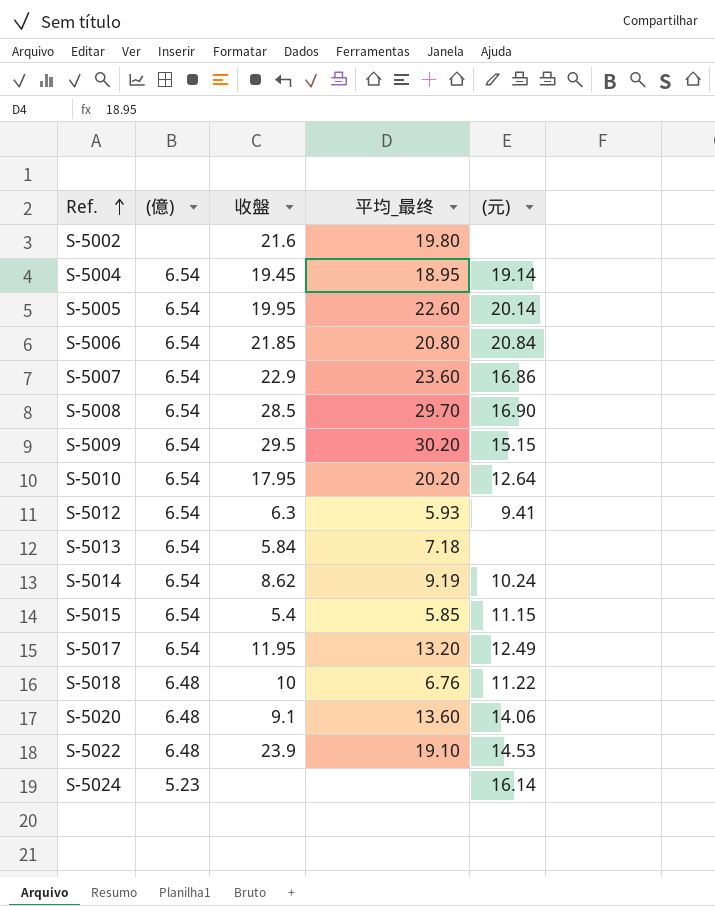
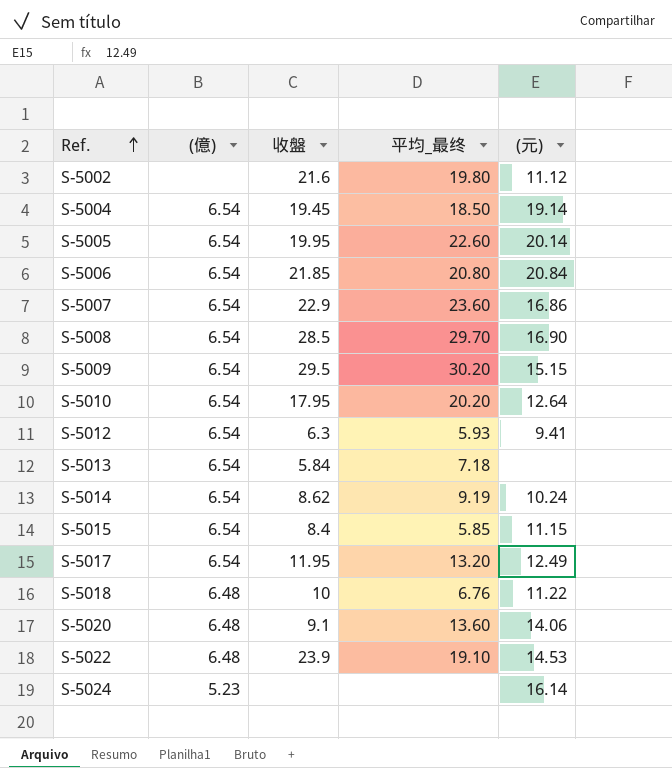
S-5002 | (元): none -> 11.12
S-5004 | 平均_最终: 18.95 -> 18.50
S-5015 | 收盤: 5.4 -> 8.4

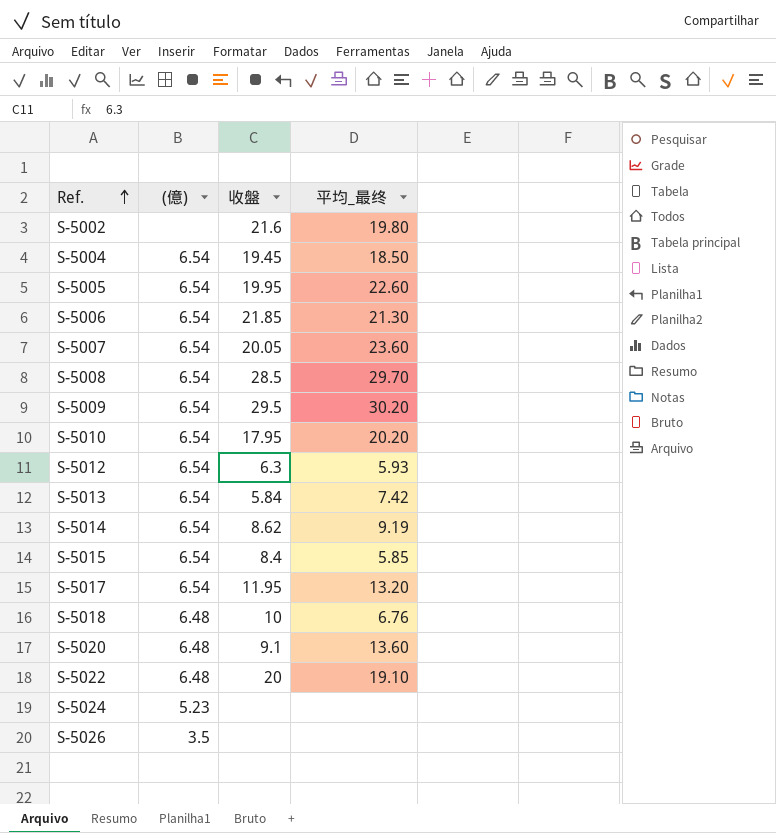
column (元) | position: 5 -> none
S-5006 | 平均_最终: 20.80 -> 21.30
S-5007 | 收盤: 22.9 -> 20.05
S-5013 | 平均_最终: 7.18 -> 7.42
S-5022 | 收盤: 23.9 -> 20
row S-5026: none -> 3.5 | none | none

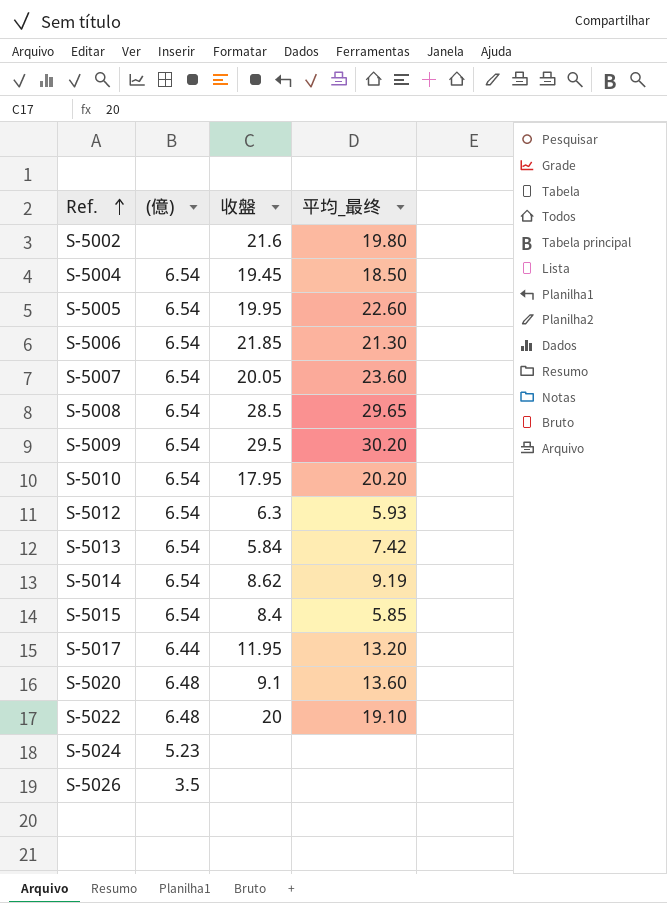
row S-5018: 6.48 | 10 | 6.76 -> none
S-5008 | 平均_最终: 29.70 -> 29.65
S-5017 | (億): 6.54 -> 6.44

